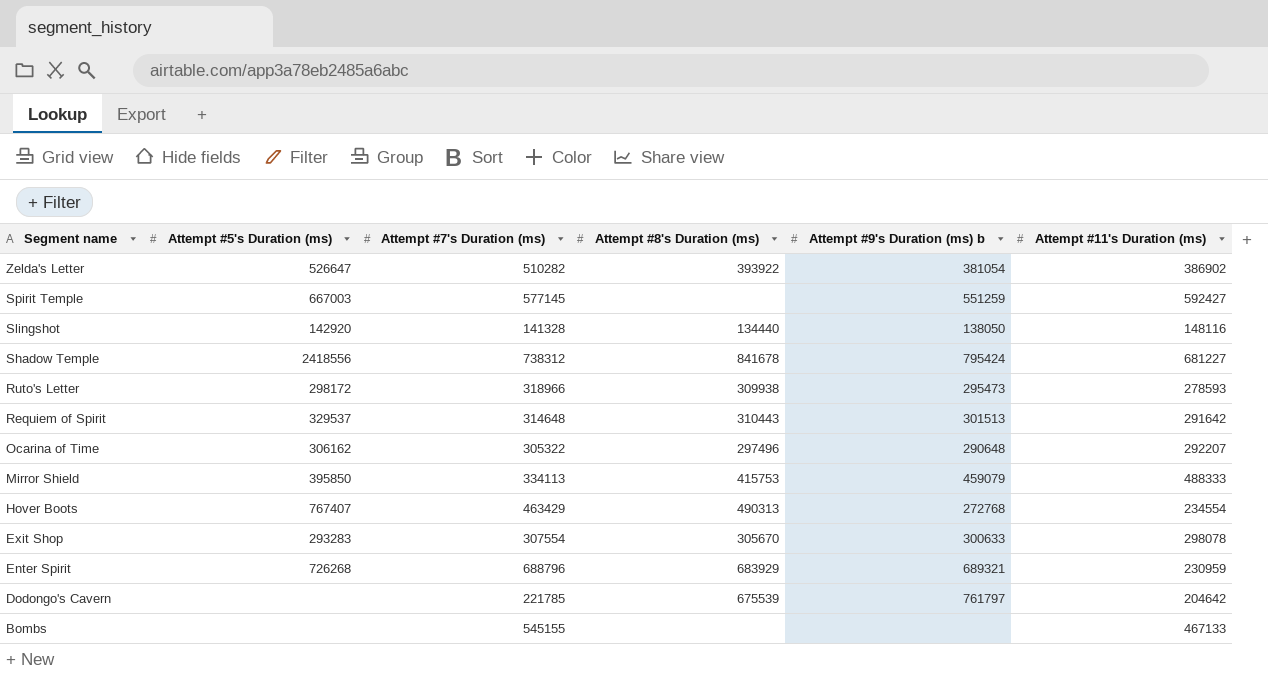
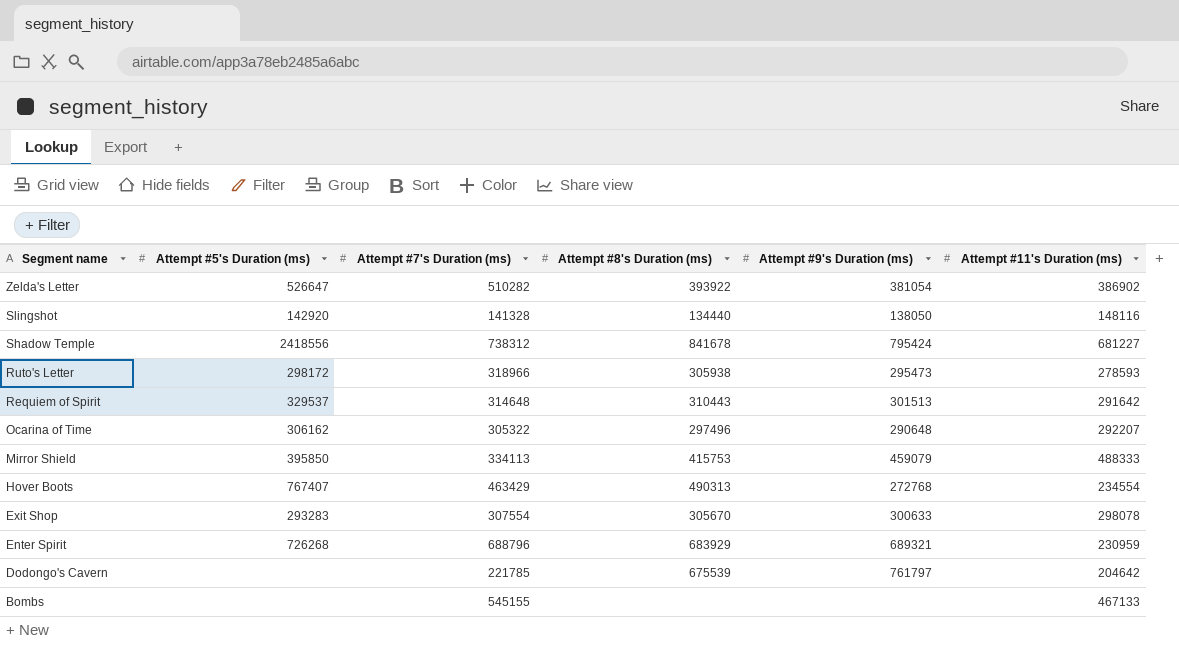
column name: Attempt #9's Duration (ms) b -> Attempt #9's Duration (ms)
row Spirit Temple: 667003 | 577145 | none | 551259 | 592427 -> none
Ruto's Letter | Attempt #8's Duration (ms): 309938 -> 305938

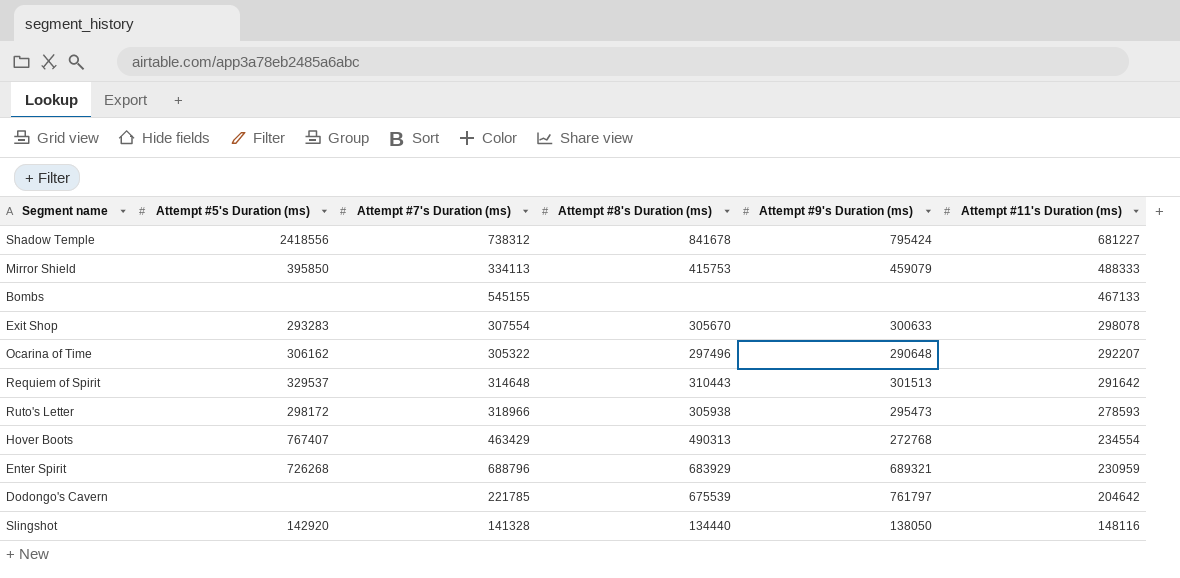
row order: Segment name descending -> Attempt #11's Duration (ms) descending
row Zelda's Letter: 526647 | 510282 | 393922 | 381054 | 386902 -> none

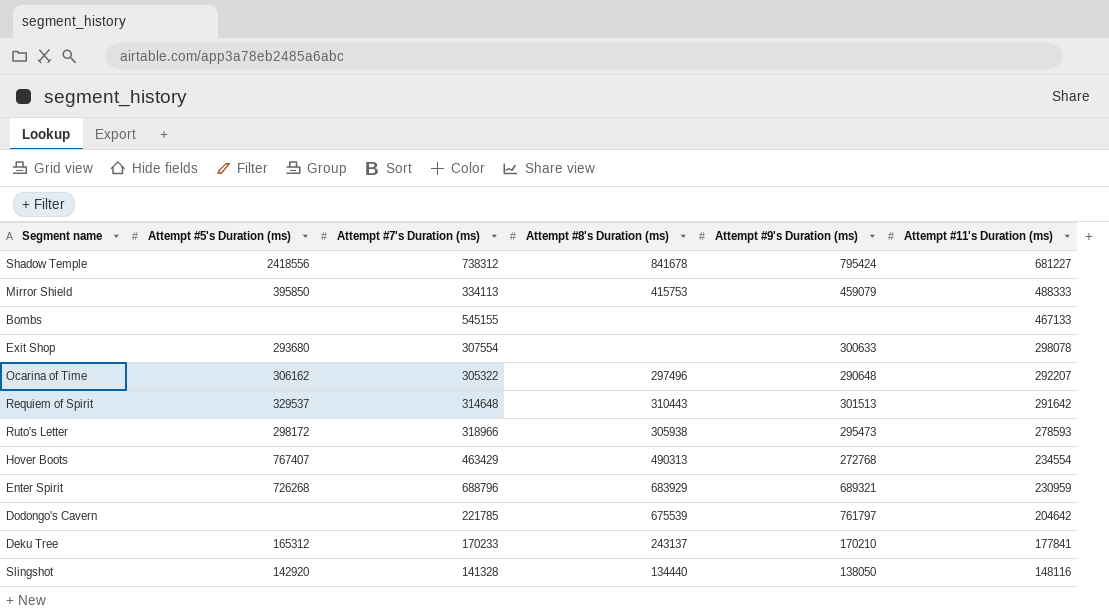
Exit Shop | Attempt #5's Duration (ms): 293283 -> 293680
Exit Shop | Attempt #8's Duration (ms): 305670 -> none
row Deku Tree: none -> 165312 | 170233 | 243137 | 170210 | 177841

